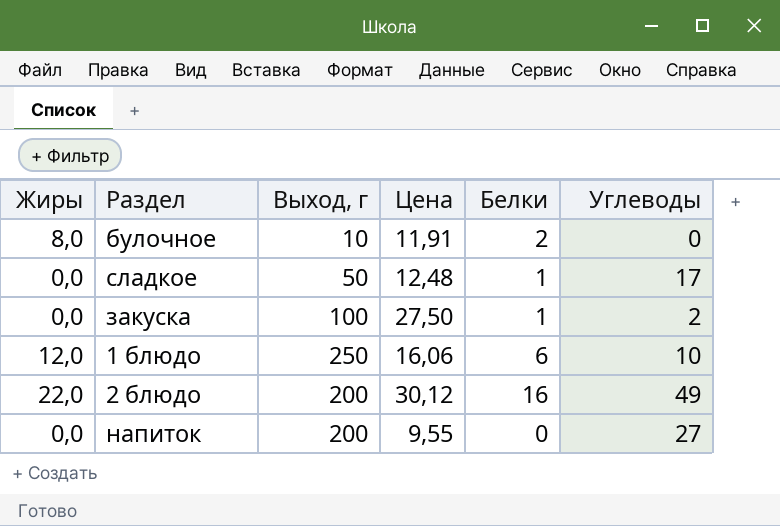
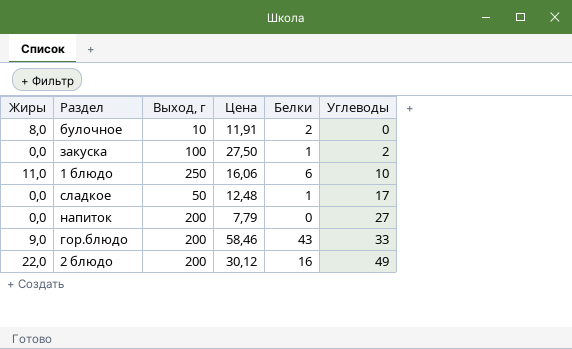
row order: none -> Углеводы ascending
1 блюдо | Жиры: 12,0 -> 11,0
напиток | Цена: 9,55 -> 7,79
row гор.блюдо: none -> 9,0 | 200 | 58,46 | 43 | 33

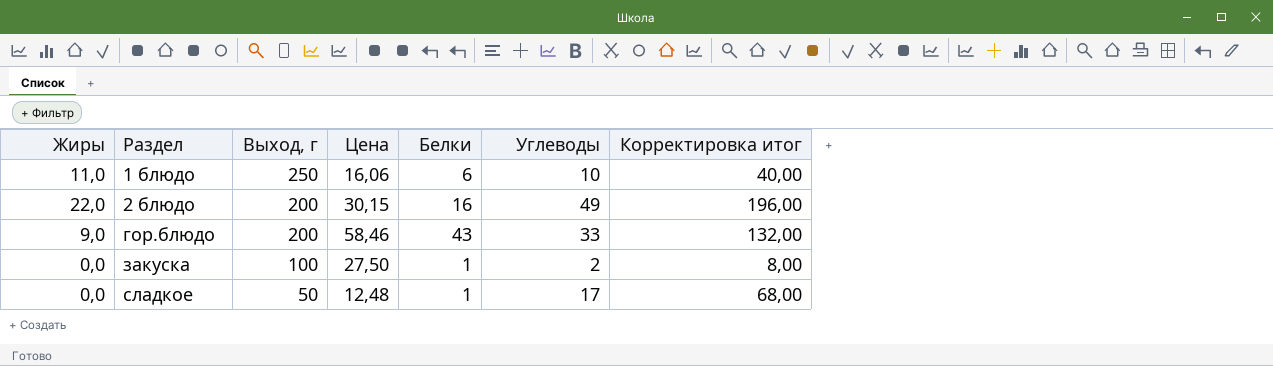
row order: Углеводы ascending -> Раздел ascending
column Корректировка итог | formula: none -> [Углеводы] * 4
row булочное: 8,0 | 10 | 11,91 | 2 | 0 -> none
row напиток: 0,0 | 200 | 7,79 | 0 | 27 -> none
2 блюдо | Цена: 30,12 -> 30,15

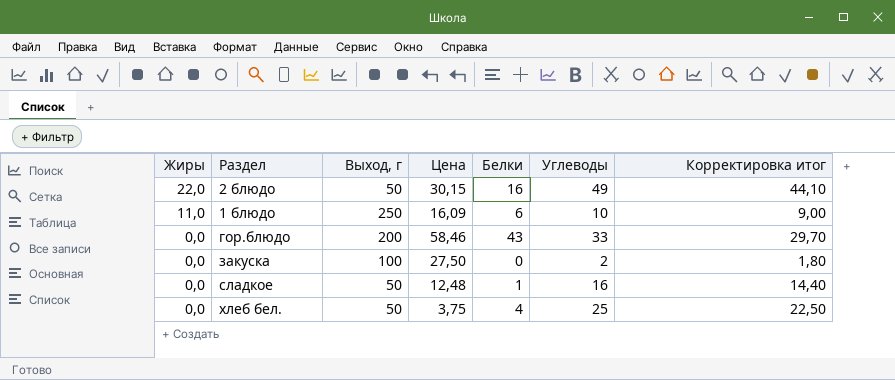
row order: Раздел ascending -> Жиры descending
column Корректировка итог | formula: [Углеводы] * 4 -> [Углеводы] * 0,9
2 блюдо | Выход, г: 200 -> 50
1 блюдо | Цена: 16,06 -> 16,09
гор.блюдо | Жиры: 9,0 -> 0,0
закуска | Белки: 1 -> 0
сладкое | Углеводы: 17 -> 16
row хлеб бел.: none -> 0,0 | 50 | 3,75 | 4 | 25 | 22,50

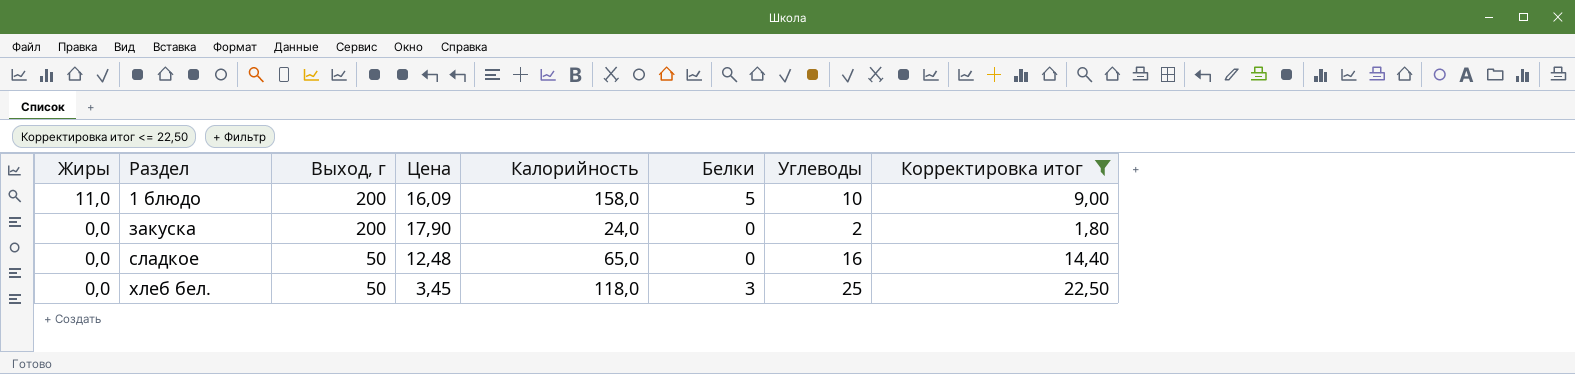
filter: none -> Корректировка итог <= 22,50
column Калорийность | position: none -> 5
1 блюдо | Выход, г: 250 -> 200
1 блюдо | Белки: 6 -> 5
закуска | Выход, г: 100 -> 200
закуска | Цена: 27,50 -> 17,90
сладкое | Белки: 1 -> 0
хлеб бел. | Цена: 3,75 -> 3,45
хлеб бел. | Белки: 4 -> 3

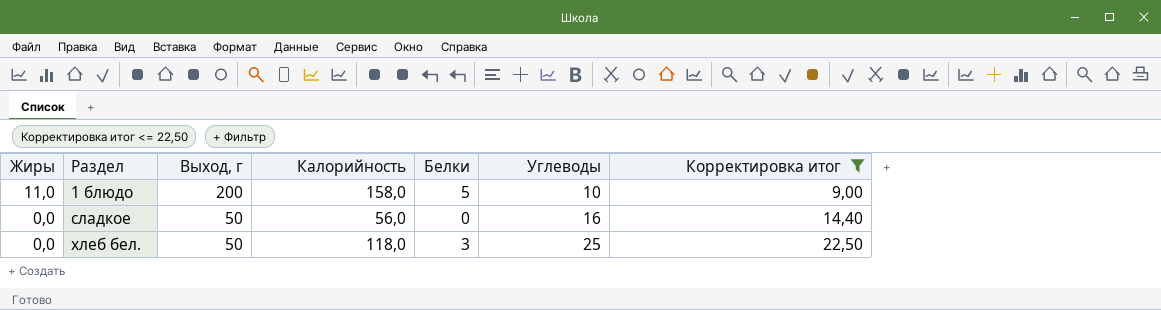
column Цена | position: 4 -> none
row закуска: 0,0 | 200 | 17,90 | 24,0 | 0 | 2 | 1,80 -> none
сладкое | Калорийность: 65,0 -> 56,0

